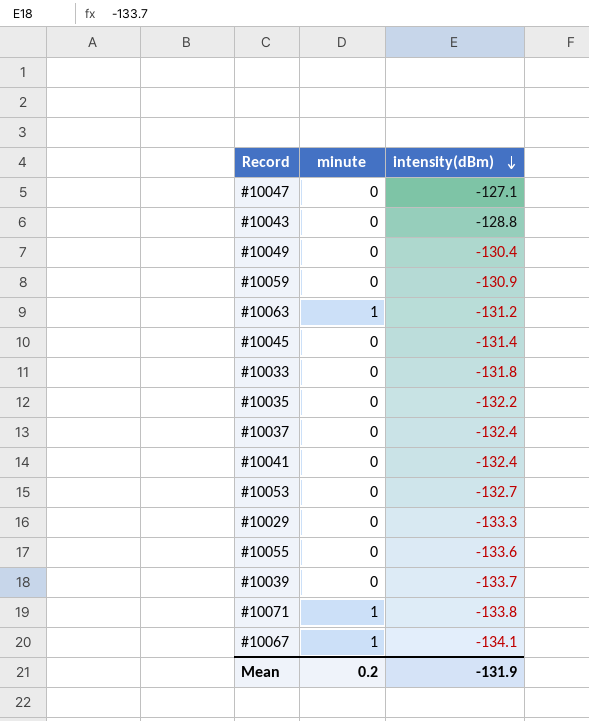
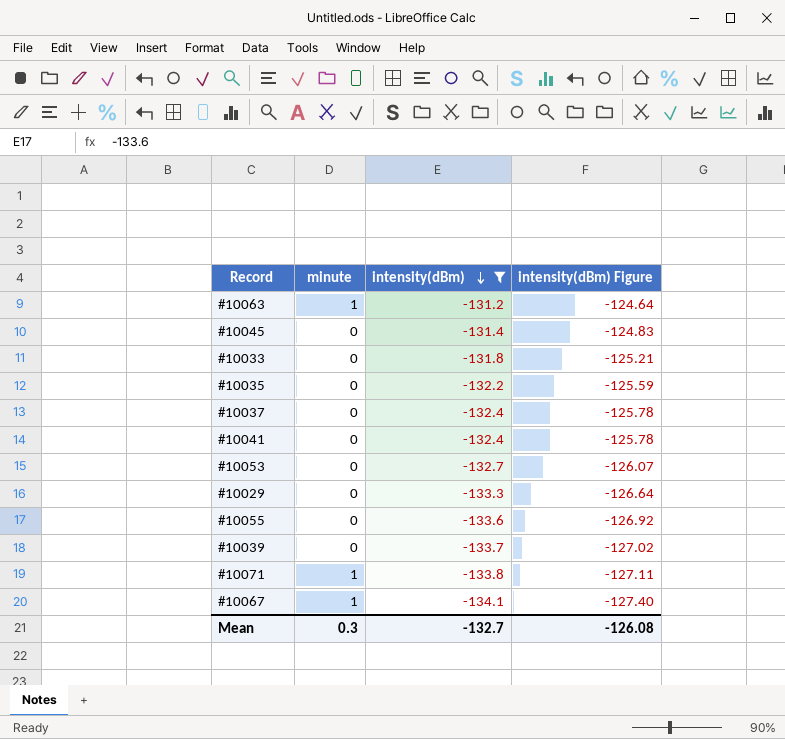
filter: none -> intensity(dBm) <= -131.2
column intensity(dBm) Figure | formula: none -> [intensity(dBm)] * 0.95
Mean | minute: 0.2 -> 0.3
Mean | intensity(dBm): -131.9 -> -132.7

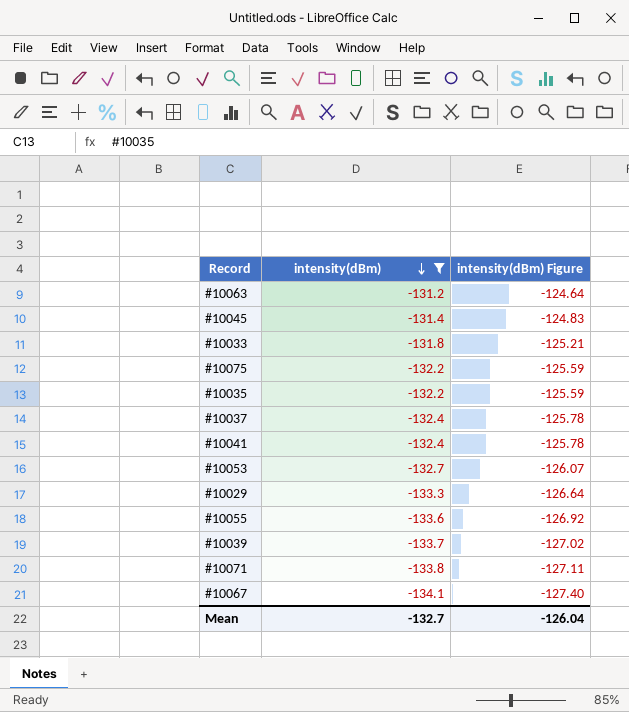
column minute | position: 2 -> none
row #10075: none -> -132.2 | -125.59
Mean | intensity(dBm) Figure: -126.08 -> -126.04

